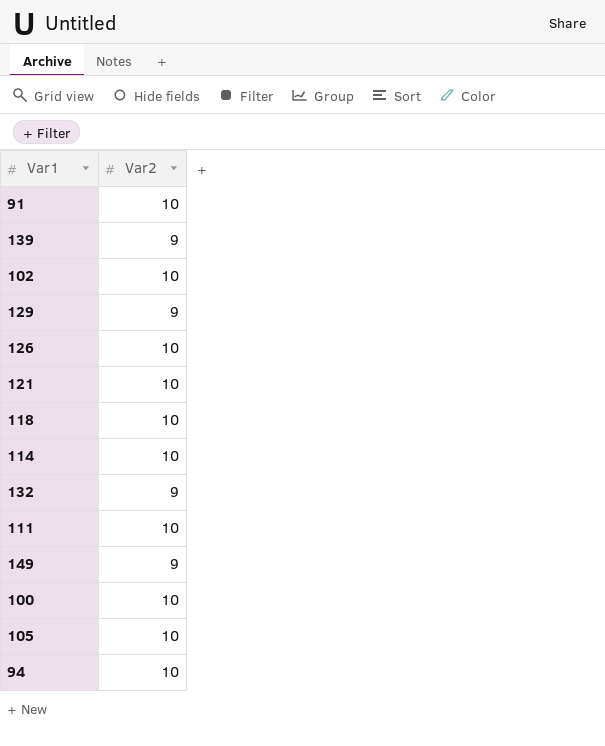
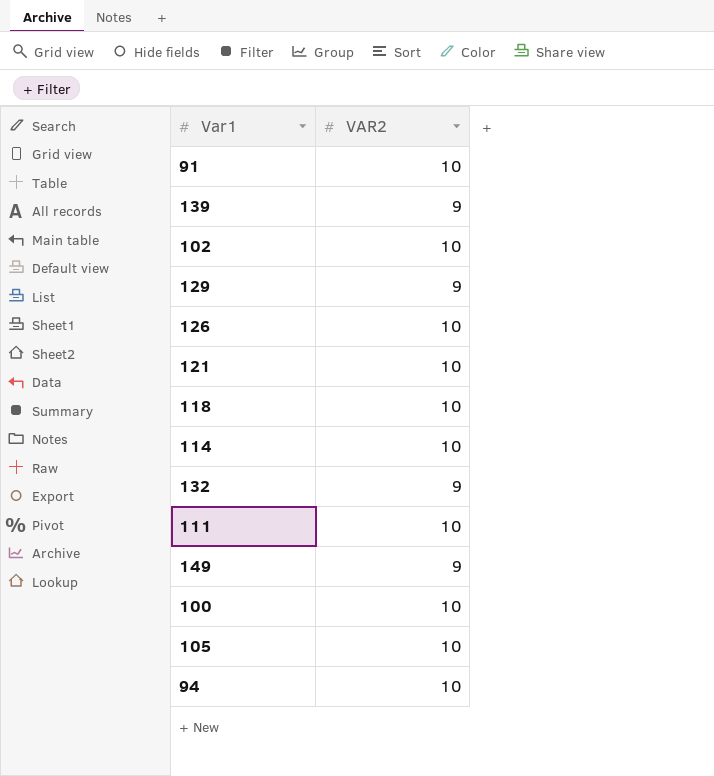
column name: Var2 -> VAR2

